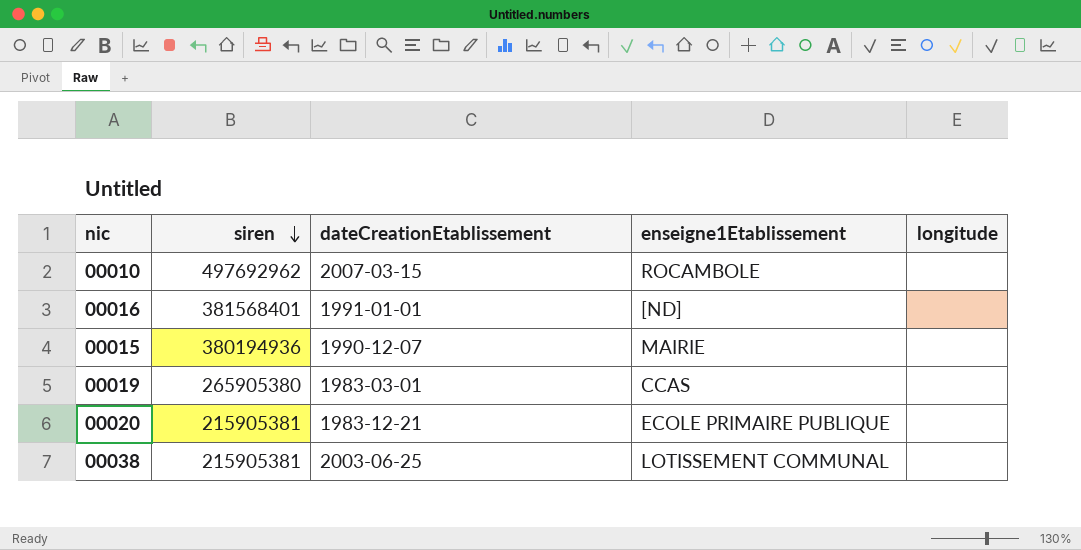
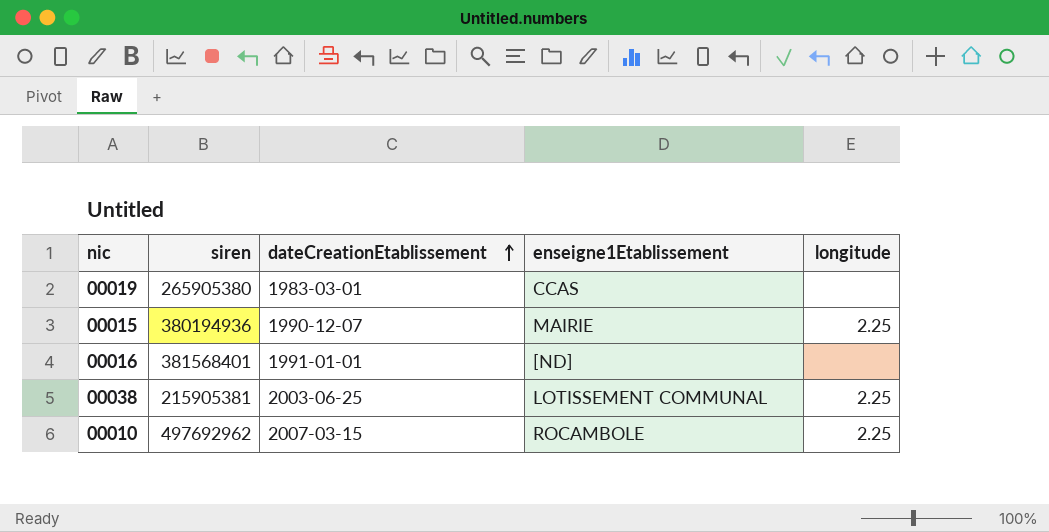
row order: siren descending -> dateCreationEtablissement ascending
row 00020: 215905381 | 1983-12-21 | ECOLE PRIMAIRE PUBLIQUE | none -> none
00015 | longitude: none -> 2.25
00038 | longitude: none -> 2.25
00010 | longitude: none -> 2.25

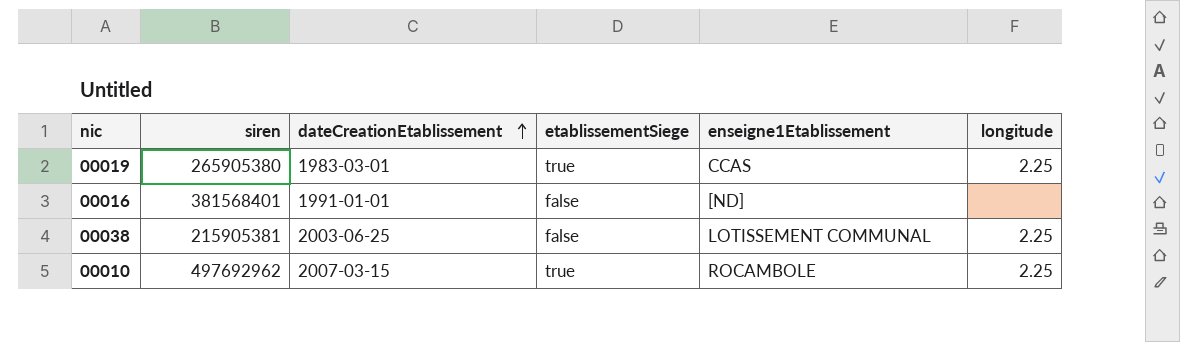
column etablissementSiege | position: none -> 4
row 00015: 380194936 | 1990-12-07 | MAIRIE | 2.25 -> none
00019 | longitude: none -> 2.25

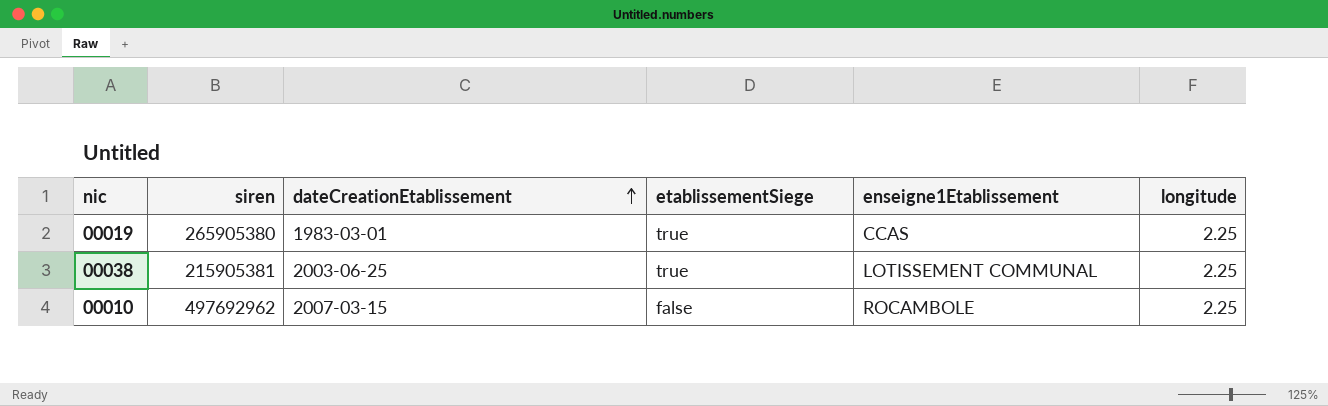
row 00016: 381568401 | 1991-01-01 | false | [ND] | none -> none
00038 | etablissementSiege: false -> true
00010 | etablissementSiege: true -> false

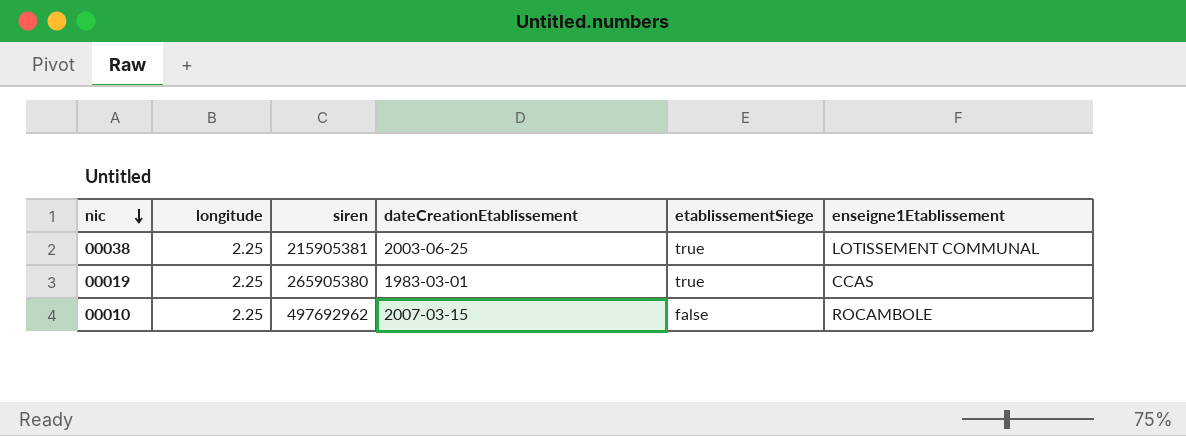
row order: dateCreationEtablissement ascending -> nic descending
column longitude | position: 6 -> 2

